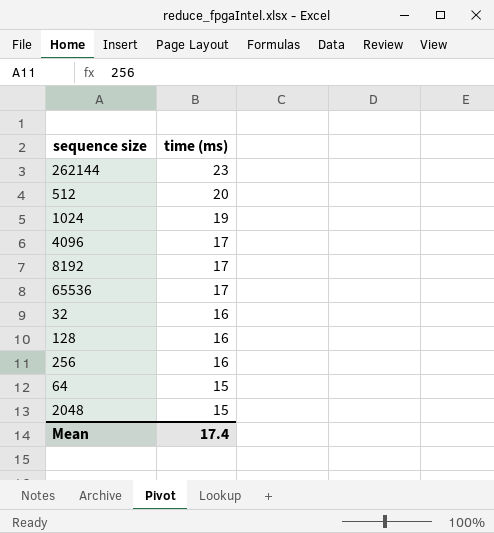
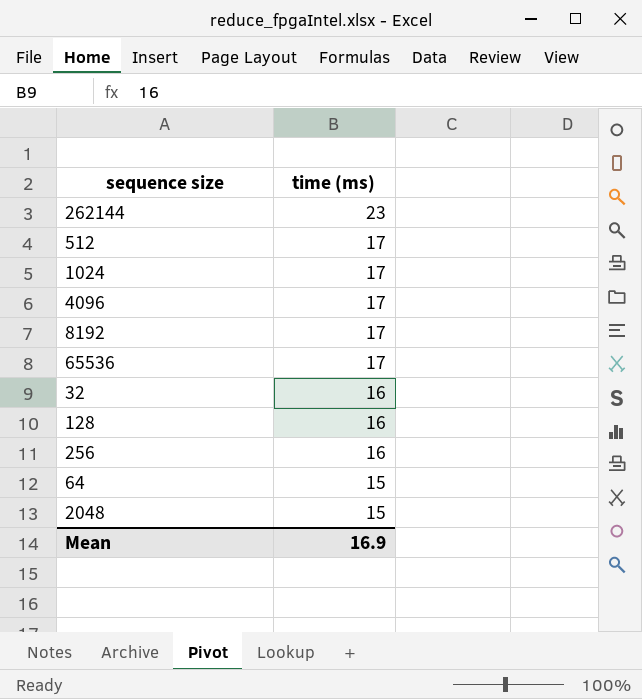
512 | time (ms): 20 -> 17
1024 | time (ms): 19 -> 17
Mean | time (ms): 17.4 -> 16.9

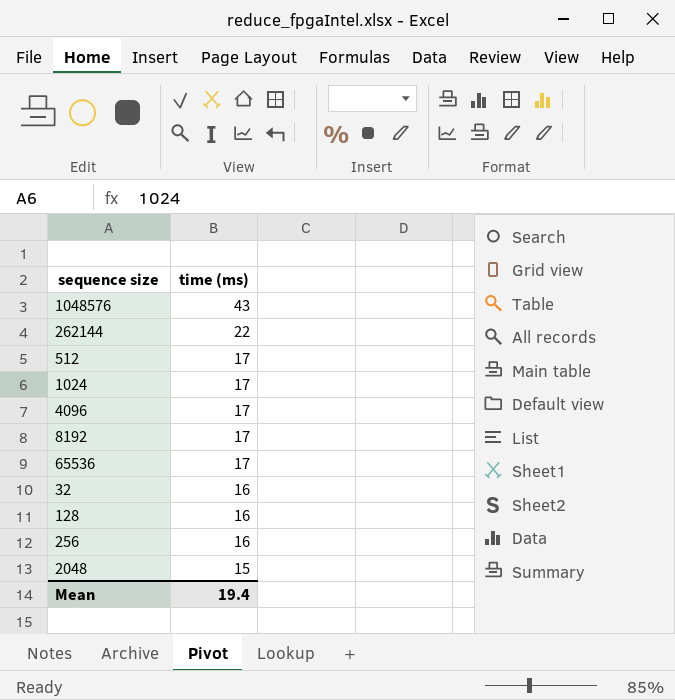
row 64: 15 -> none
row 1048576: none -> 43
262144 | time (ms): 23 -> 22
Mean | time (ms): 16.9 -> 19.4

